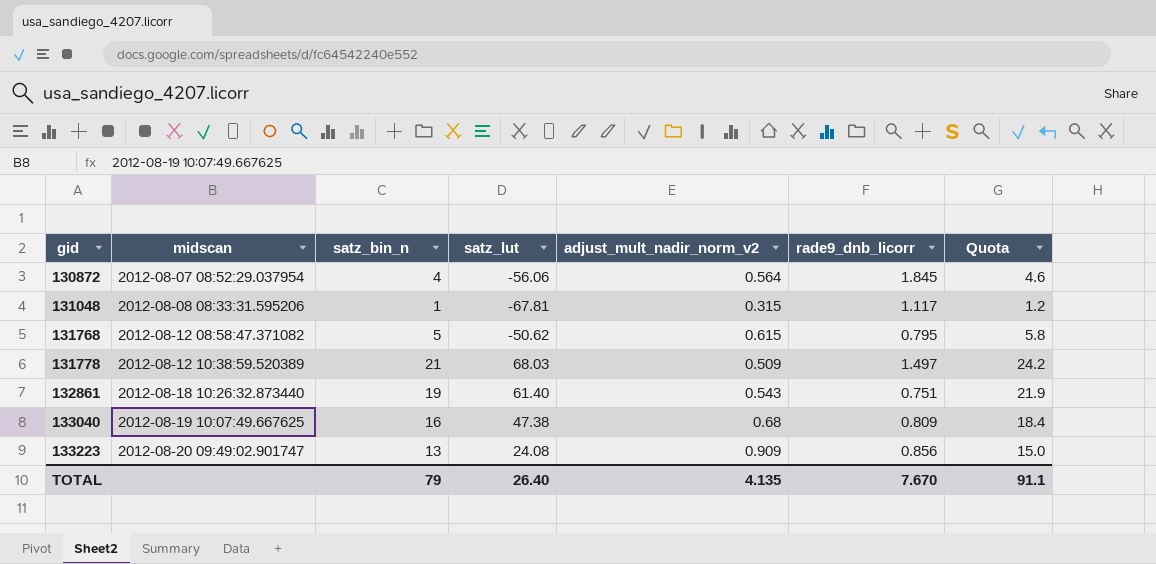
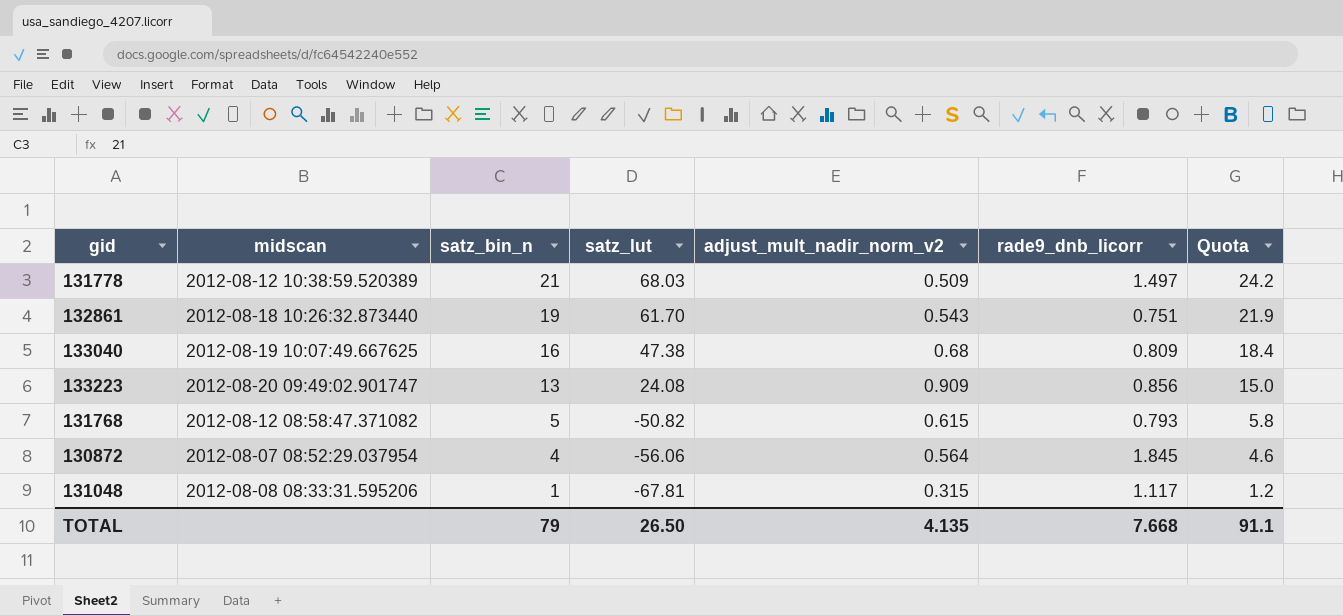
row order: gid ascending -> satz_bin_n descending
132861 | satz_lut: 61.40 -> 61.70
131768 | satz_lut: -50.62 -> -50.82
131768 | rade9_dnb_licorr: 0.795 -> 0.793
TOTAL | satz_lut: 26.40 -> 26.50
TOTAL | rade9_dnb_licorr: 7.670 -> 7.668

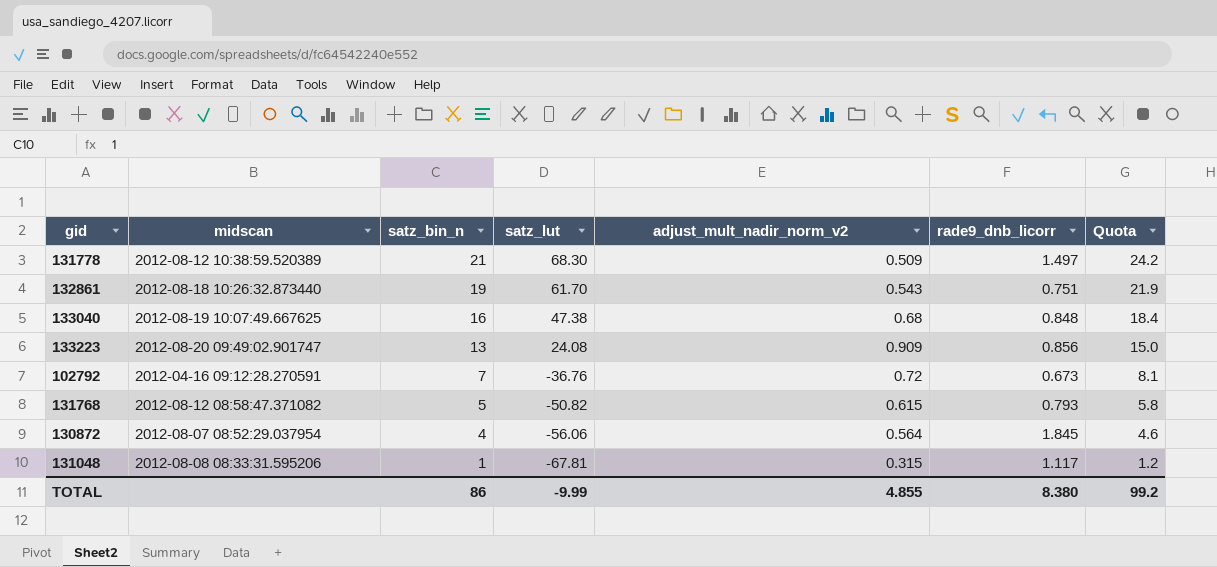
131778 | satz_lut: 68.03 -> 68.30
133040 | rade9_dnb_licorr: 0.809 -> 0.848
row 102792: none -> 2012-04-16 09:12:28.270591 | 7 | -36.76 | 0.72 | 0.673 | 8.1
TOTAL | satz_bin_n: 79 -> 86
TOTAL | satz_lut: 26.50 -> -9.99
TOTAL | adjust_mult_nadir_norm_v2: 4.135 -> 4.855
TOTAL | rade9_dnb_licorr: 7.668 -> 8.380
TOTAL | Quota: 91.1 -> 99.2

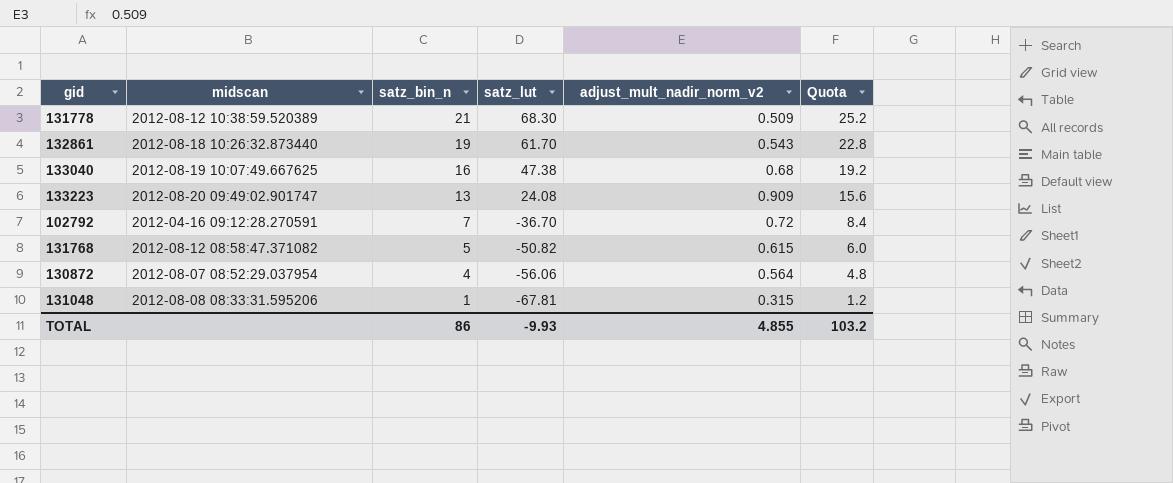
column rade9_dnb_licorr | position: 6 -> none
column Quota | formula: [satz_bin_n] * 1.15 -> [satz_bin_n] * 1.2
102792 | satz_lut: -36.76 -> -36.70
TOTAL | satz_lut: -9.99 -> -9.93
TOTAL | Quota: 99.2 -> 103.2

